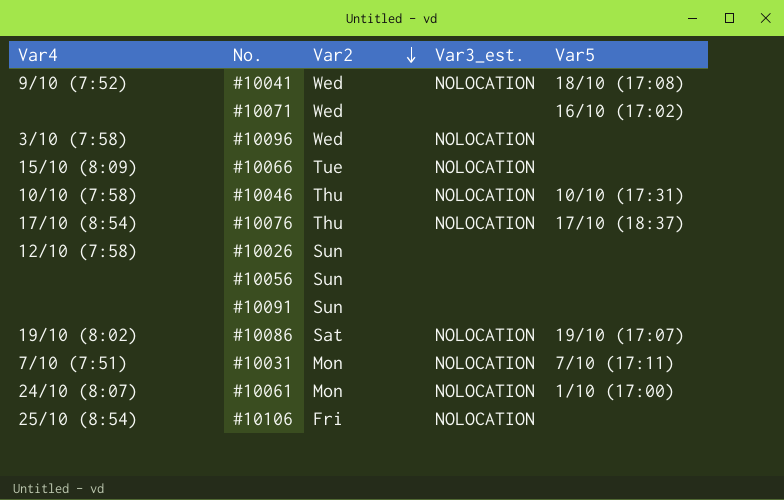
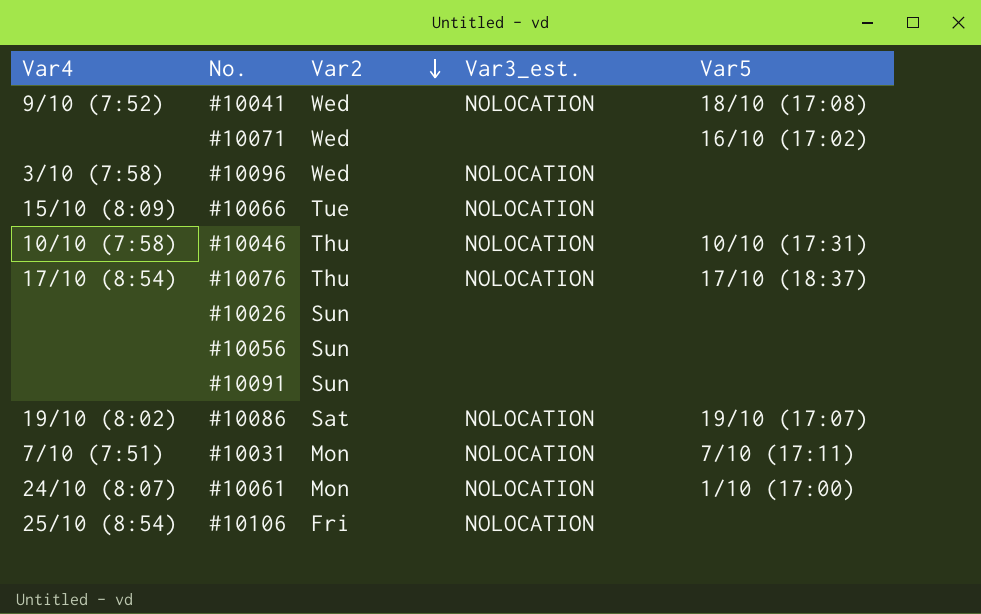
#10026 | Var4: 12/10 (7:58) -> none

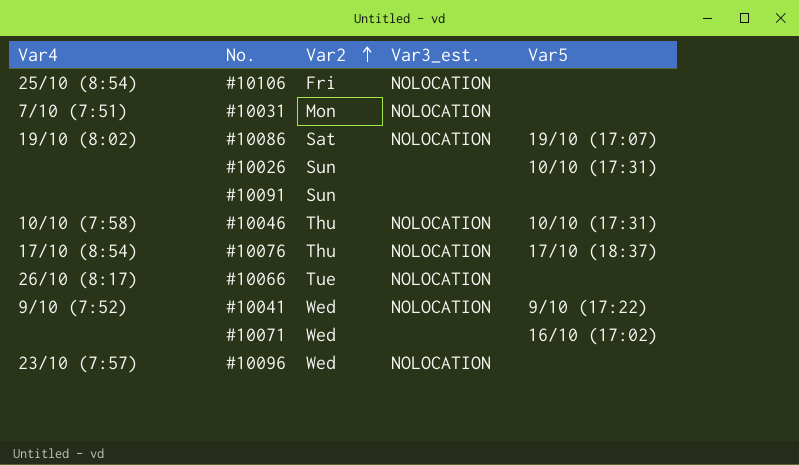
row order: Var2 descending -> Var2 ascending
row #10056: none | Sun | none | none -> none
row #10061: 24/10 (8:07) | Mon | NOLOCATION | 1/10 (17:00) -> none
#10031 | Var5: 7/10 (17:11) -> none
#10026 | Var5: none -> 10/10 (17:31)
#10066 | Var4: 15/10 (8:09) -> 26/10 (8:17)
#10041 | Var5: 18/10 (17:08) -> 9/10 (17:22)
#10096 | Var4: 3/10 (7:58) -> 23/10 (7:57)

